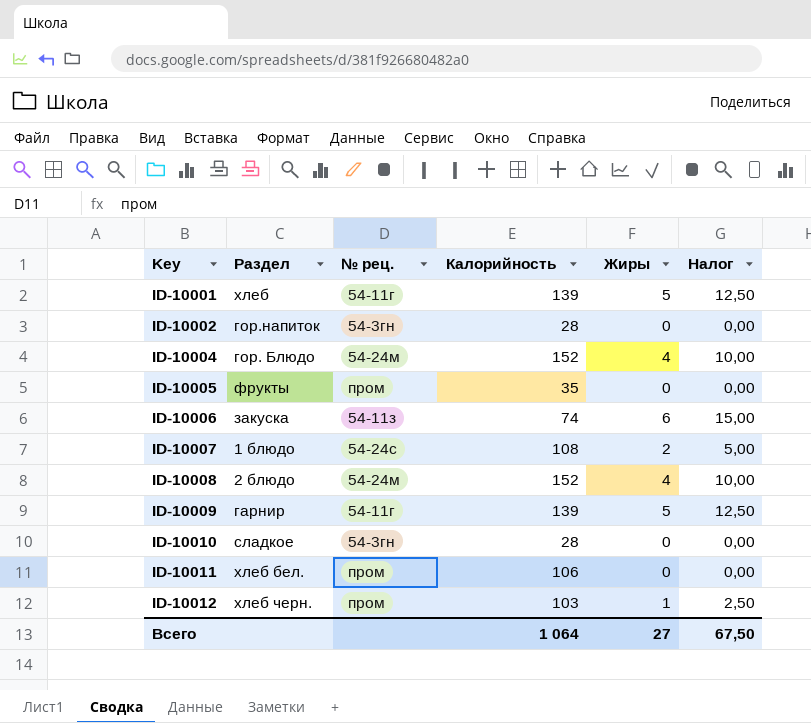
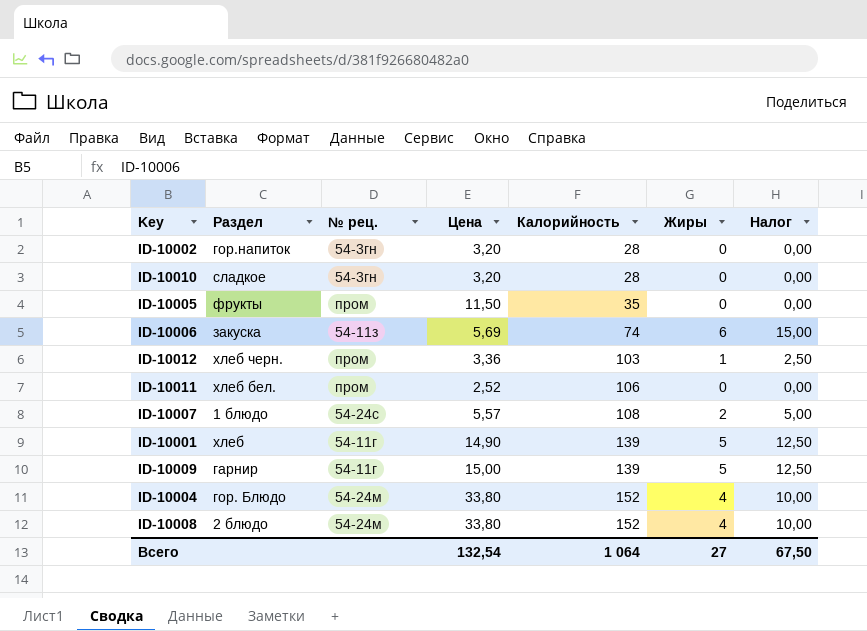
row order: Key ascending -> Калорийность ascending
column Цена | position: none -> 4

